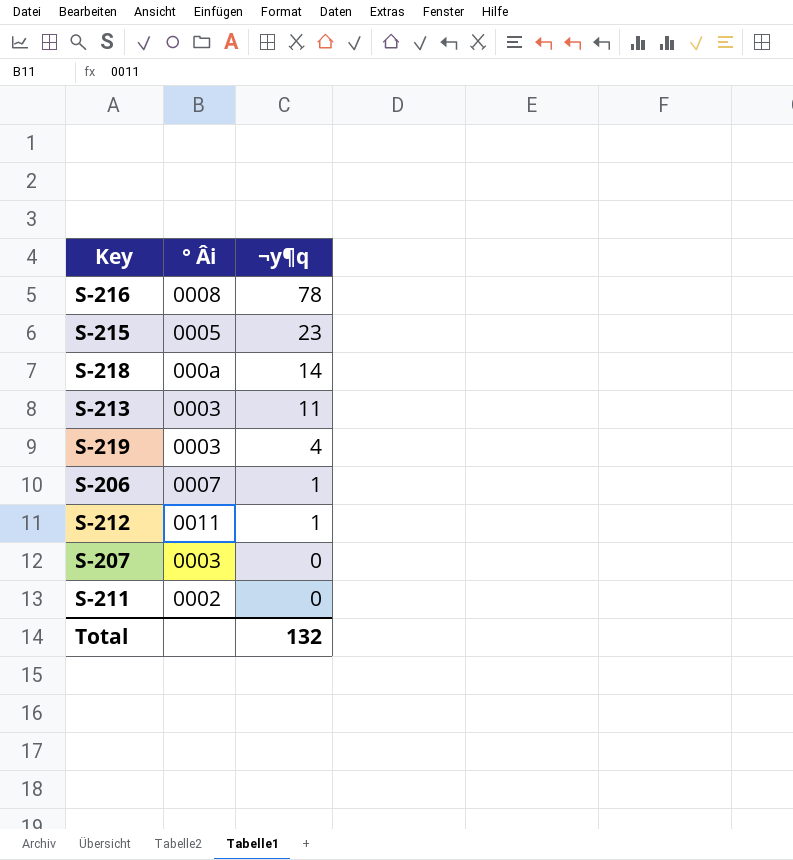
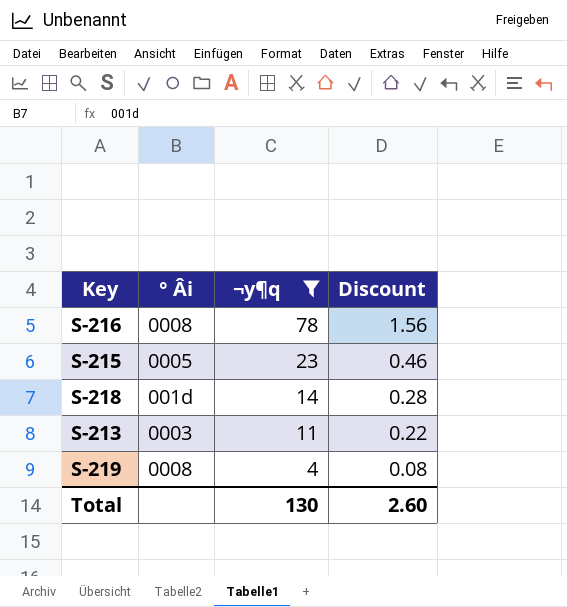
filter: none -> ¬y¶q >= 4
column Discount | formula: none -> [¬y¶q] * 0.02
S-218 | ° Âi: 000a -> 001d
S-219 | ° Âi: 0003 -> 0008
Total | ¬y¶q: 132 -> 130

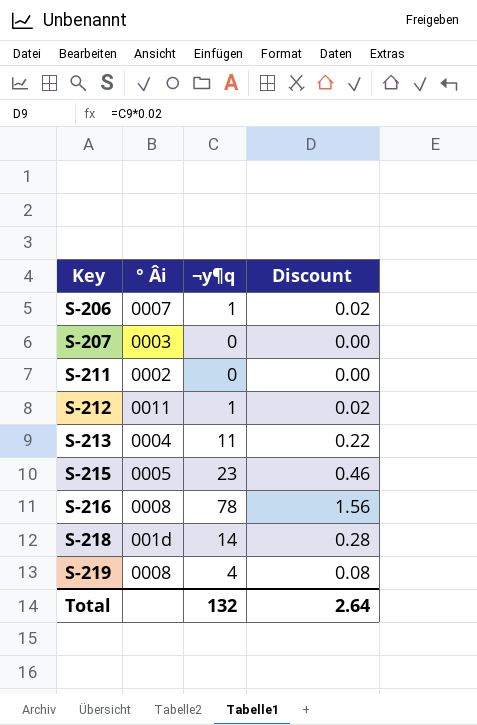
filter: ¬y¶q >= 4 -> none
row order: ¬y¶q descending -> Key ascending
S-213 | ° Âi: 0003 -> 0004
Total | ¬y¶q: 130 -> 132
Total | Discount: 2.60 -> 2.64

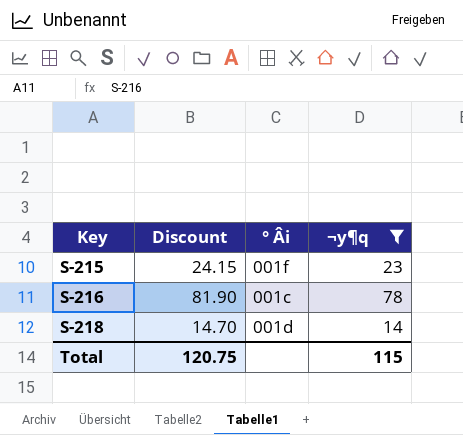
filter: none -> ¬y¶q >= 14
column Discount | formula: [¬y¶q] * 0.02 -> [¬y¶q] * 1.05
column Discount | position: 4 -> 2
S-215 | ° Âi: 0005 -> 001f
S-216 | ° Âi: 0008 -> 001c
Total | Discount: 2.64 -> 120.75
Total | ¬y¶q: 132 -> 115

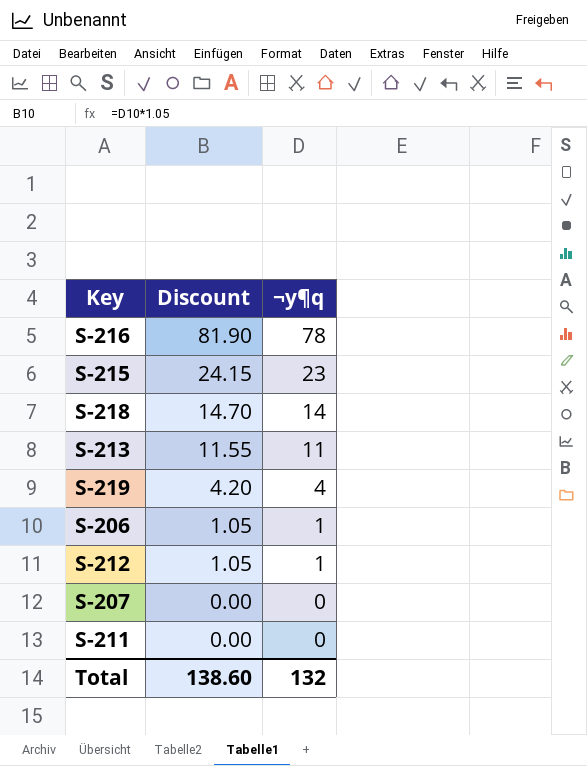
filter: ¬y¶q >= 14 -> none
row order: Key ascending -> Discount descending
column ° Âi | position: 3 -> none
Total | Discount: 120.75 -> 138.60
Total | ¬y¶q: 115 -> 132

